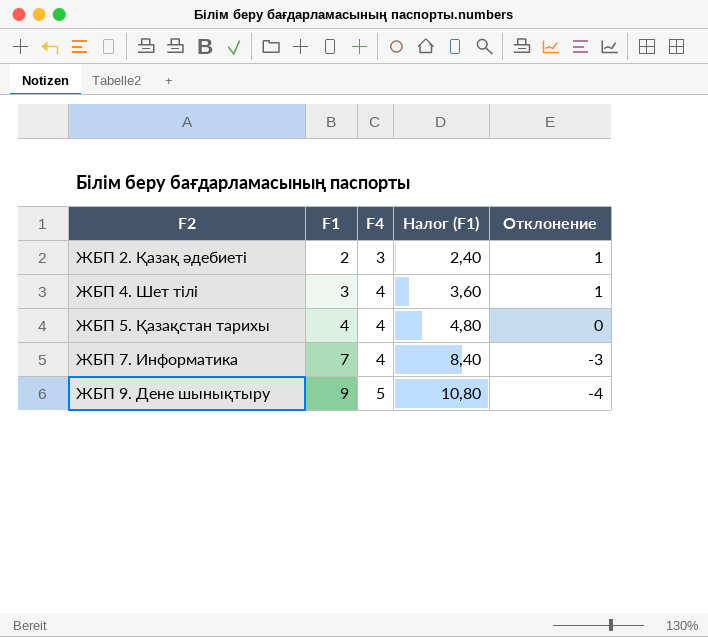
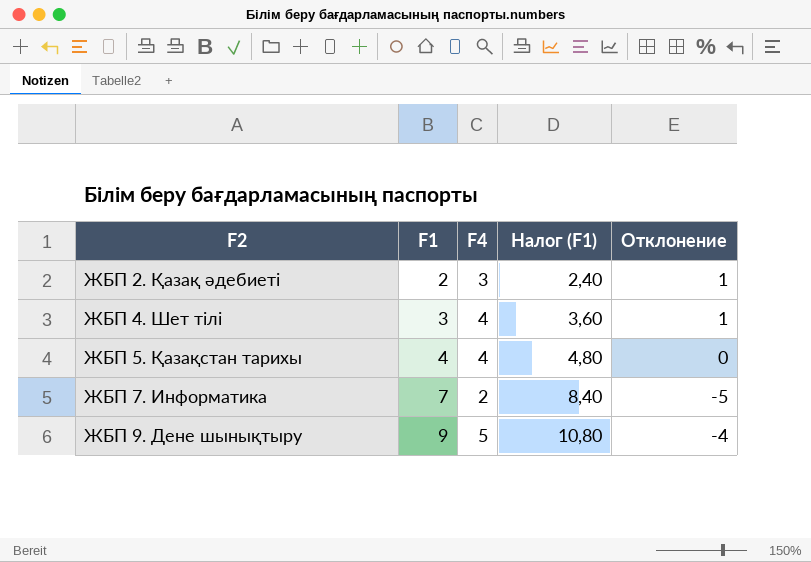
ЖБП 7. Информатика | F4: 4 -> 2
ЖБП 7. Информатика | Отклонение: -3 -> -5

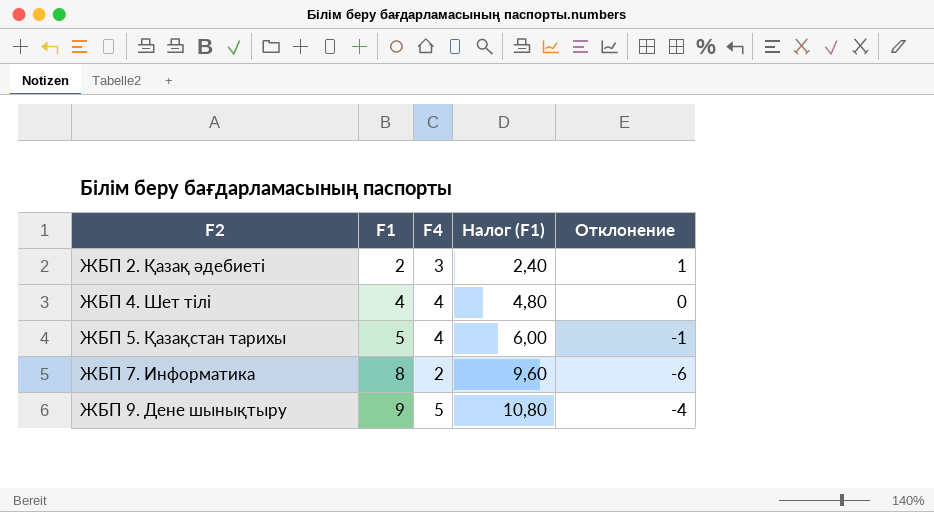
ЖБП 4. Шет тілі | F1: 3 -> 4
ЖБП 4. Шет тілі | Налог (F1): 3,60 -> 4,80
ЖБП 4. Шет тілі | Отклонение: 1 -> 0
ЖБП 5. Қазақстан тарихы | F1: 4 -> 5
ЖБП 5. Қазақстан тарихы | Налог (F1): 4,80 -> 6,00
ЖБП 5. Қазақстан тарихы | Отклонение: 0 -> -1
ЖБП 7. Информатика | F1: 7 -> 8
ЖБП 7. Информатика | Налог (F1): 8,40 -> 9,60
ЖБП 7. Информатика | Отклонение: -5 -> -6

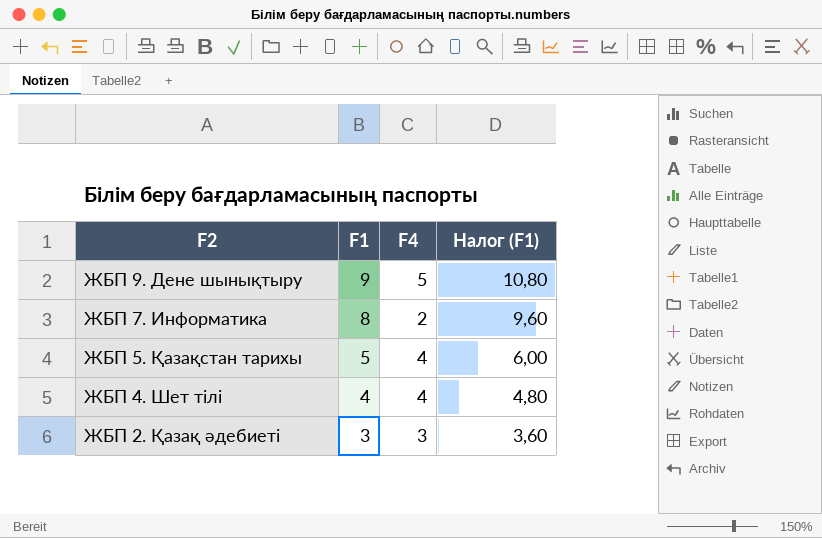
row order: F2 ascending -> F2 descending
column Отклонение | formula: [F4] - [F1] -> none
ЖБП 2. Қазақ әдебиеті | F1: 2 -> 3
ЖБП 2. Қазақ әдебиеті | Налог (F1): 2,40 -> 3,60

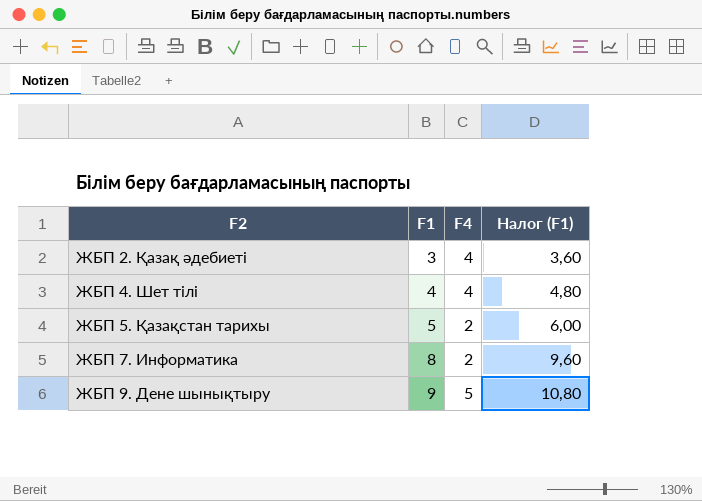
row order: F2 descending -> F2 ascending
ЖБП 2. Қазақ әдебиеті | F4: 3 -> 4
ЖБП 5. Қазақстан тарихы | F4: 4 -> 2

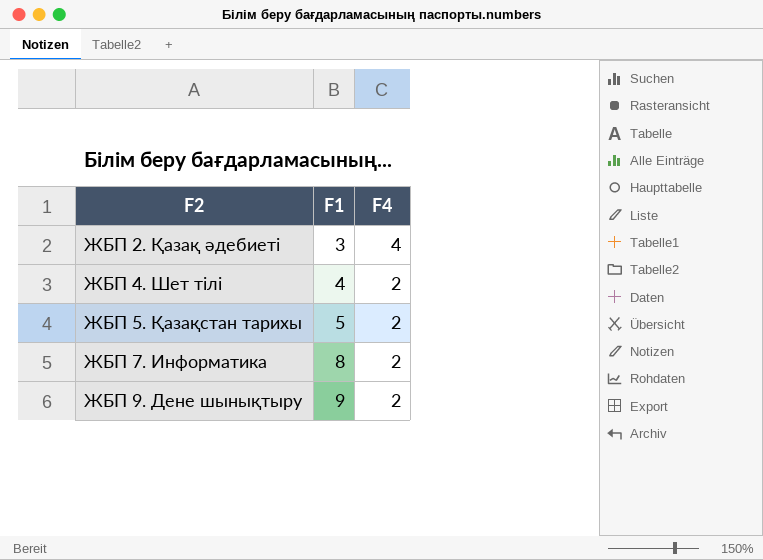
column Налог (F1) | formula: [F1] * 1,2 -> none
ЖБП 4. Шет тілі | F4: 4 -> 2
ЖБП 9. Дене шынықтыру | F4: 5 -> 2

